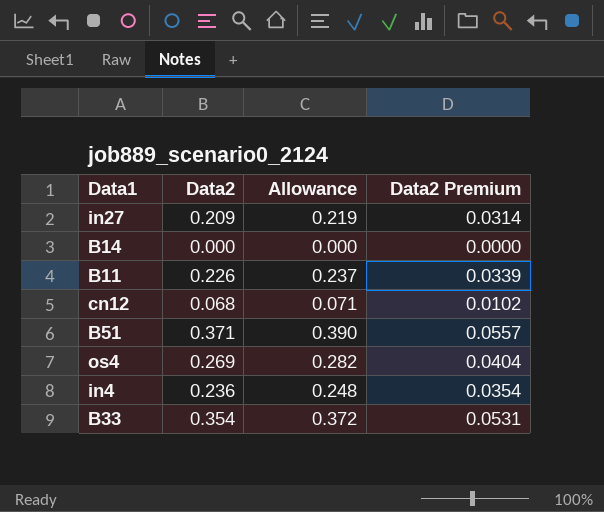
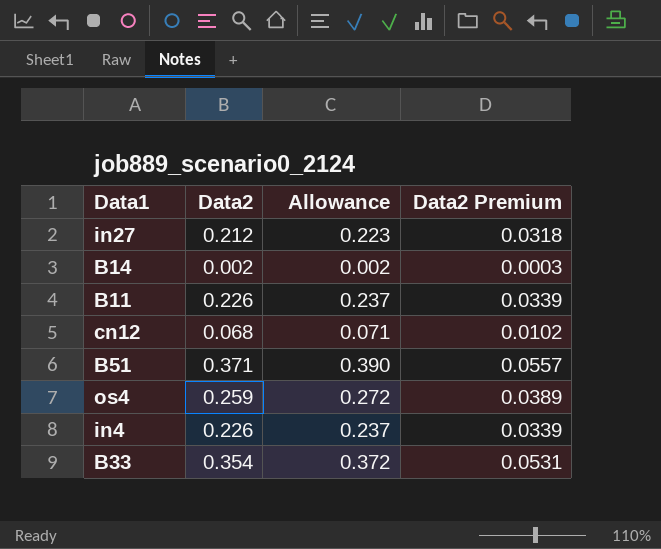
in27 | Data2: 0.209 -> 0.212
in27 | Allowance: 0.219 -> 0.223
in27 | Data2 Premium: 0.0314 -> 0.0318
B14 | Data2: 0.000 -> 0.002
B14 | Allowance: 0.000 -> 0.002
B14 | Data2 Premium: 0.0000 -> 0.0003
os4 | Data2: 0.269 -> 0.259
os4 | Allowance: 0.282 -> 0.272
os4 | Data2 Premium: 0.0404 -> 0.0389
in4 | Data2: 0.236 -> 0.226
in4 | Allowance: 0.248 -> 0.237
in4 | Data2 Premium: 0.0354 -> 0.0339

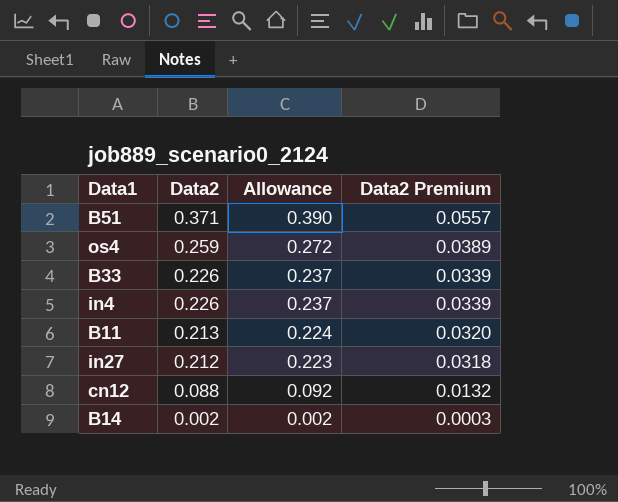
row order: none -> Data2 descending
B33 | Data2: 0.354 -> 0.226
B33 | Allowance: 0.372 -> 0.237
B33 | Data2 Premium: 0.0531 -> 0.0339
B11 | Data2: 0.226 -> 0.213
B11 | Allowance: 0.237 -> 0.224
B11 | Data2 Premium: 0.0339 -> 0.0320
cn12 | Data2: 0.068 -> 0.088
cn12 | Allowance: 0.071 -> 0.092
cn12 | Data2 Premium: 0.0102 -> 0.0132

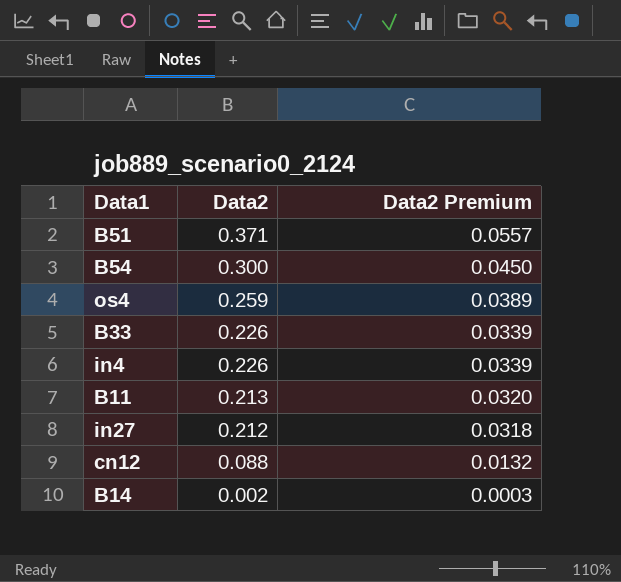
column Allowance | formula: [Data2] * 1.05 -> none
row B54: none -> 0.300 | 0.0450

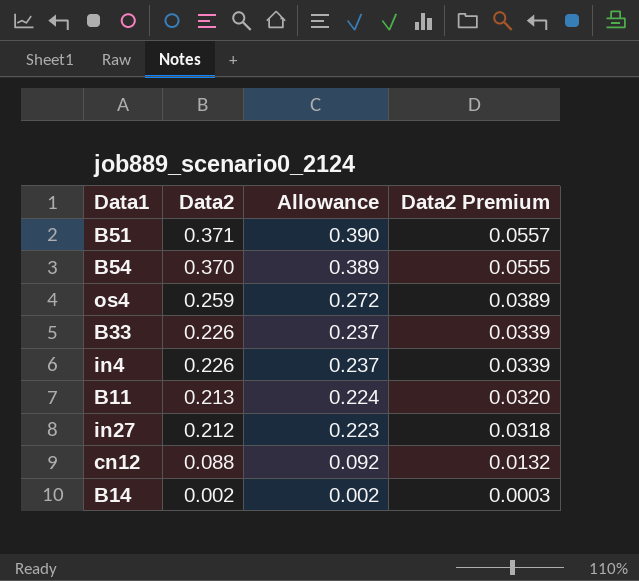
column Allowance | formula: none -> [Data2] * 1.05
B54 | Data2: 0.300 -> 0.370
B54 | Data2 Premium: 0.0450 -> 0.0555

